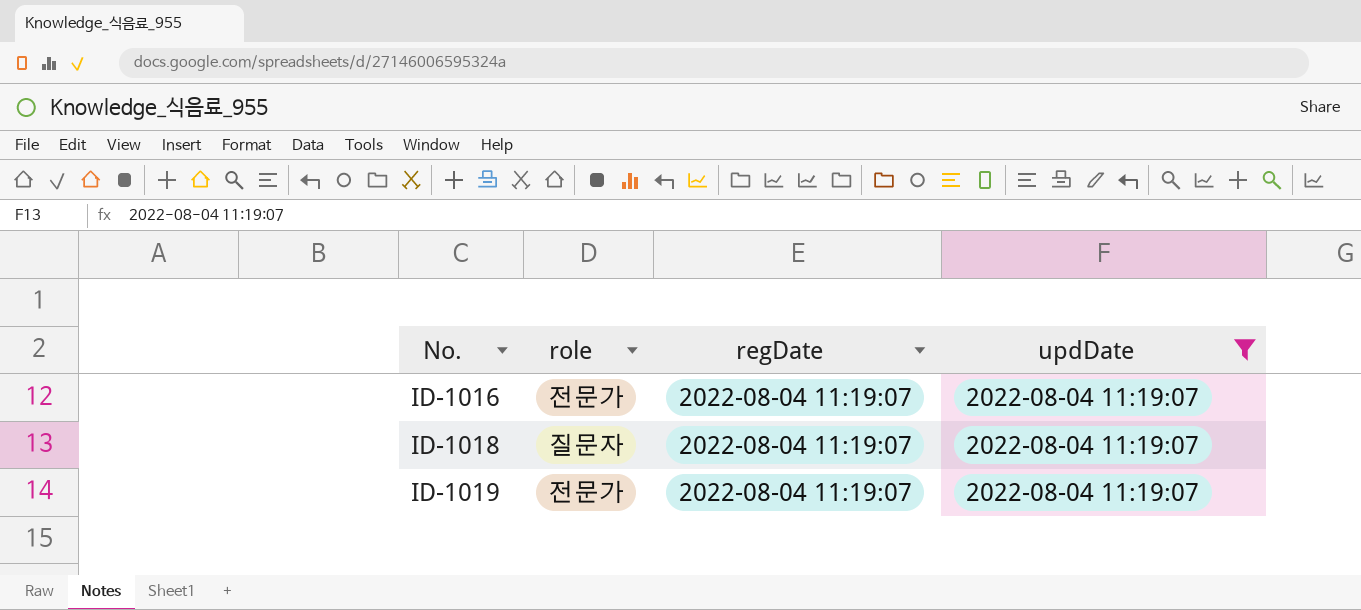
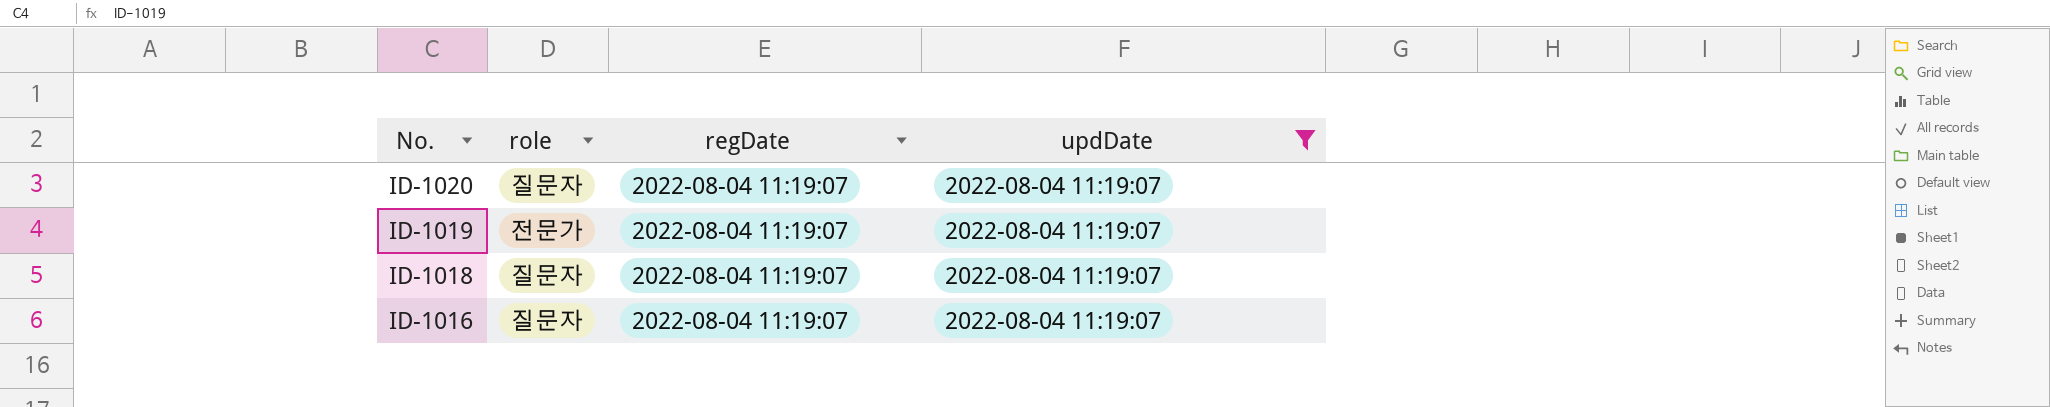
row order: No. ascending -> No. descending
row ID-1020: none -> 질문자 | 2022-08-04 11:19:07 | 2022-08-04 11:19:07
ID-1016 | role: 전문가 -> 질문자

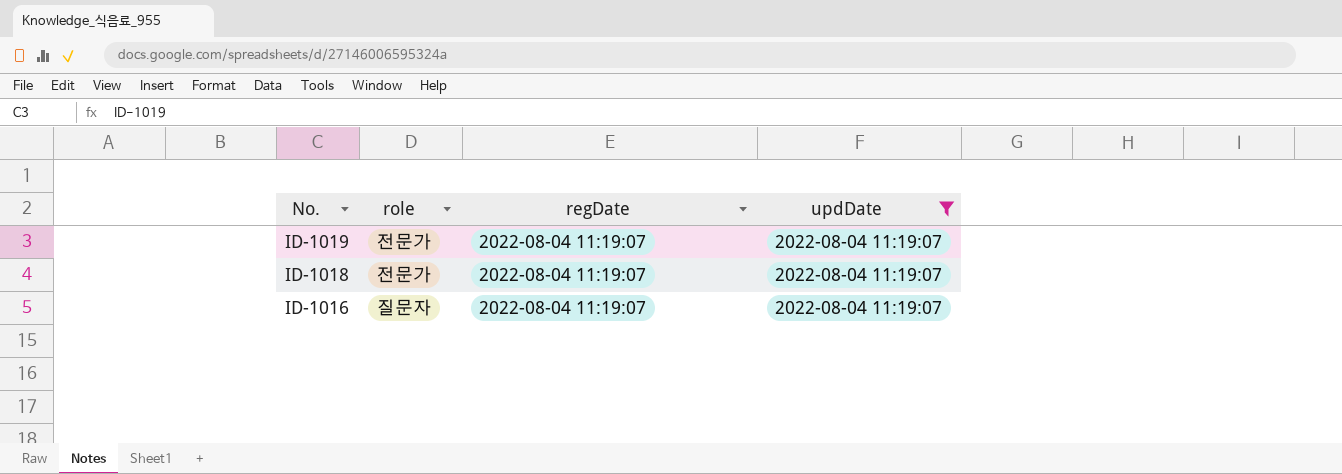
row ID-1020: 질문자 | 2022-08-04 11:19:07 | 2022-08-04 11:19:07 -> none
ID-1018 | role: 질문자 -> 전문가

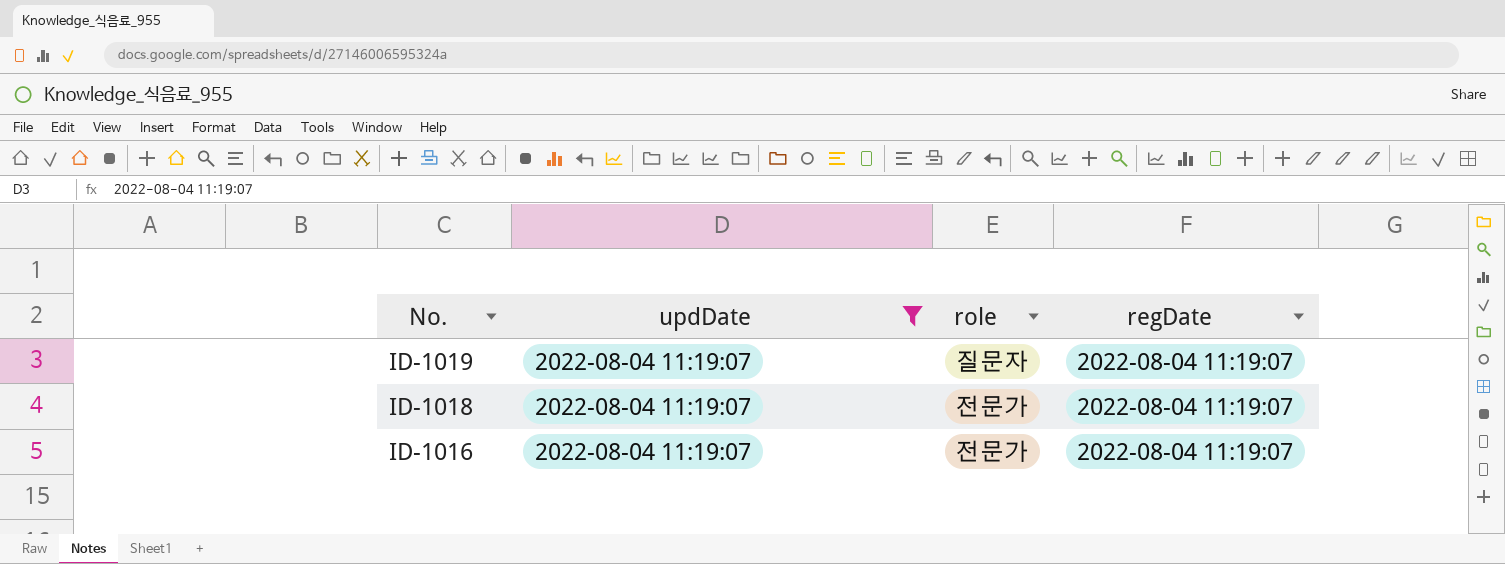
column updDate | position: 4 -> 2
ID-1019 | role: 전문가 -> 질문자
ID-1016 | role: 질문자 -> 전문가

